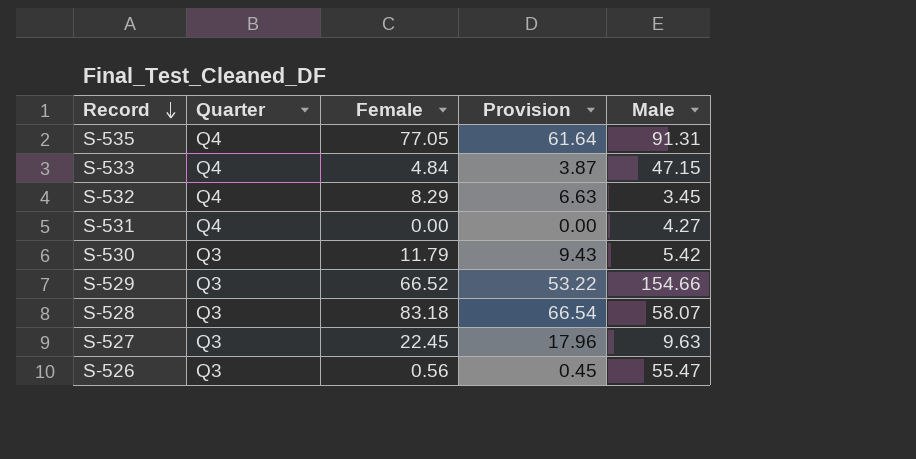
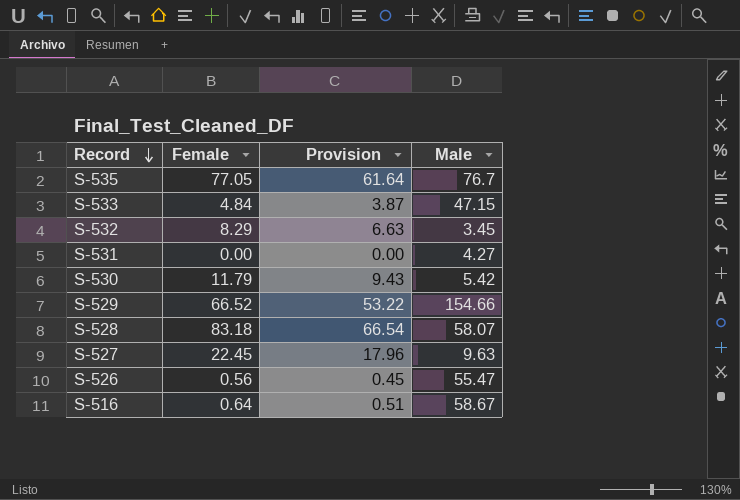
column Quarter | position: 2 -> none
S-535 | Male: 91.31 -> 76.7
row S-516: none -> 0.64 | 0.51 | 58.67

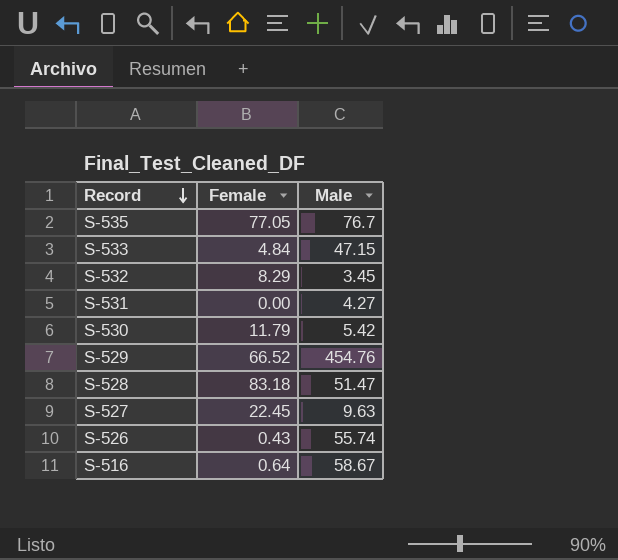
column Provision | formula: [Female] * 0.8 -> none
S-529 | Male: 154.66 -> 454.76
S-528 | Male: 58.07 -> 51.47
S-526 | Female: 0.56 -> 0.43
S-526 | Male: 55.47 -> 55.74

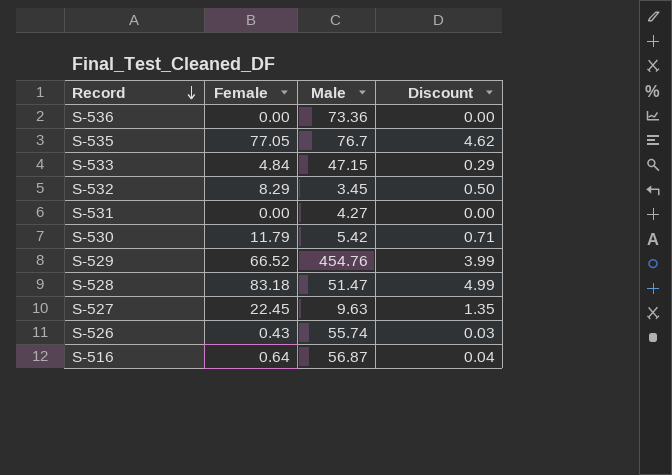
column Discount | formula: none -> [Female] * 0.06
row S-536: none -> 0.00 | 73.36 | 0.00
S-516 | Male: 58.67 -> 56.87

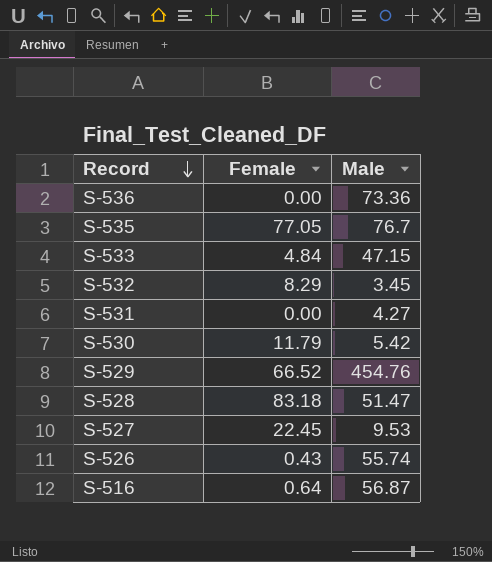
column Discount | formula: [Female] * 0.06 -> none
S-527 | Male: 9.63 -> 9.53

